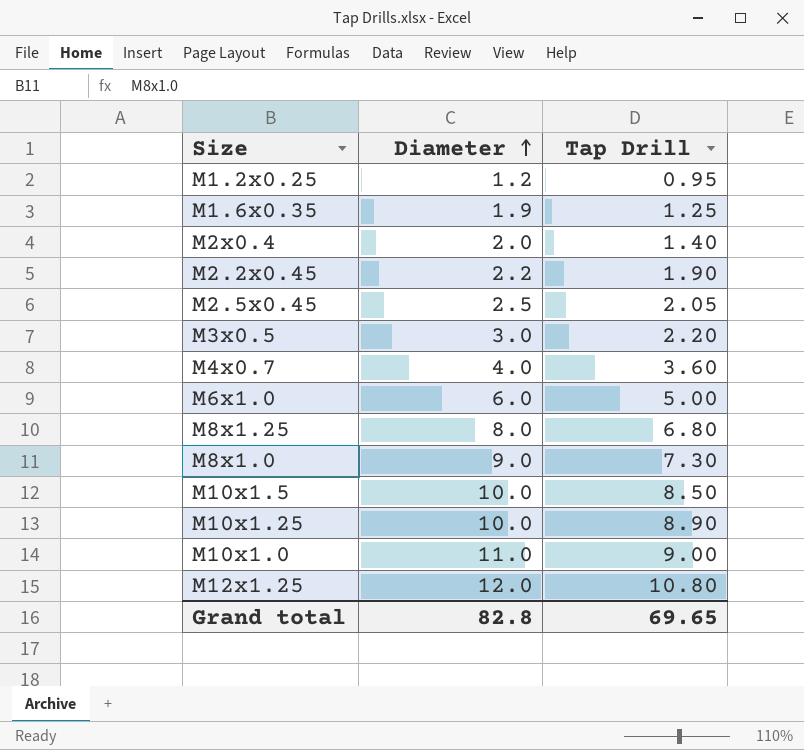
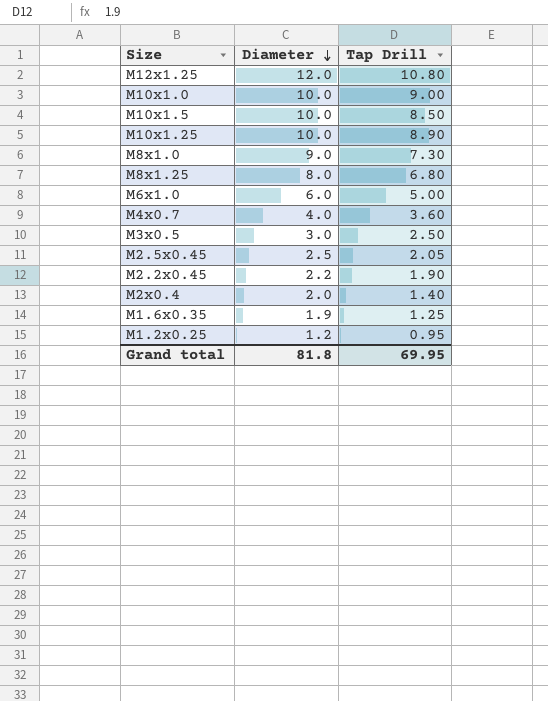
row order: Diameter ascending -> Diameter descending
M10x1.0 | Diameter: 11.0 -> 10.0
M3x0.5 | Tap Drill: 2.20 -> 2.50
Grand total | Diameter: 82.8 -> 81.8
Grand total | Tap Drill: 69.65 -> 69.95

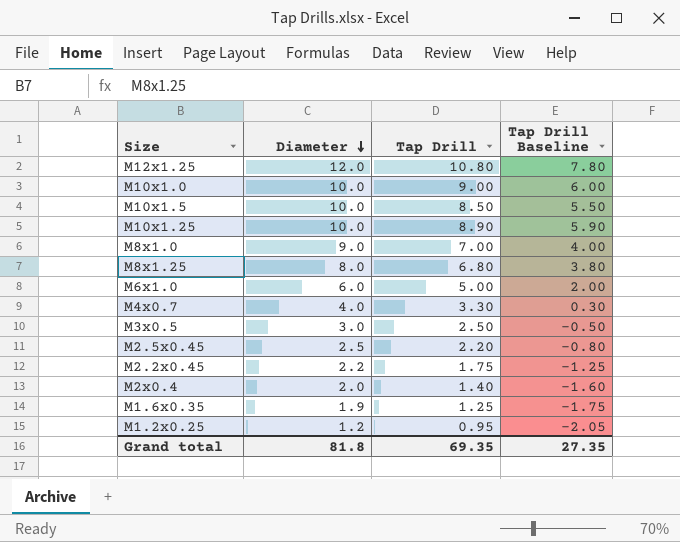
column Tap Drill Baseline | formula: none -> [Tap Drill] - 3
M8x1.0 | Tap Drill: 7.30 -> 7.00
M4x0.7 | Tap Drill: 3.60 -> 3.30
M2.5x0.45 | Tap Drill: 2.05 -> 2.20
M2.2x0.45 | Tap Drill: 1.90 -> 1.75
Grand total | Tap Drill: 69.95 -> 69.35

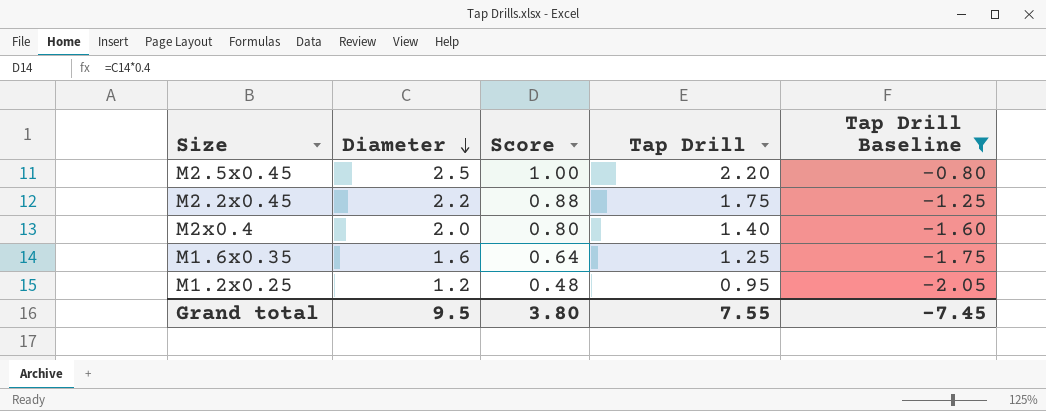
filter: none -> Tap Drill Baseline <= -0.80
column Score | formula: none -> [Diameter] * 0.4
M1.6x0.35 | Diameter: 1.9 -> 1.6
Grand total | Diameter: 81.8 -> 9.5
Grand total | Tap Drill: 69.35 -> 7.55
Grand total | Tap Drill Baseline: 27.35 -> -7.45

